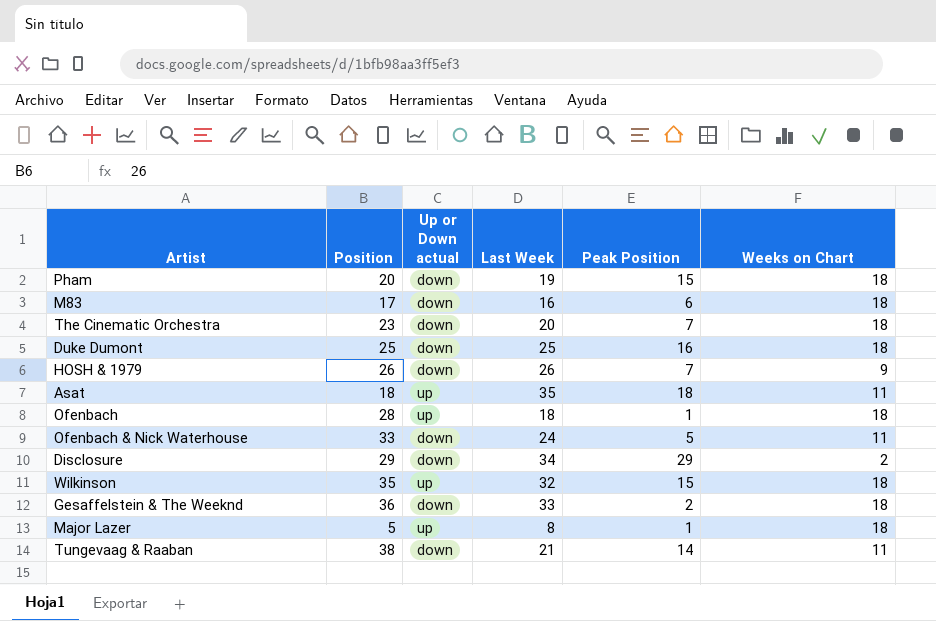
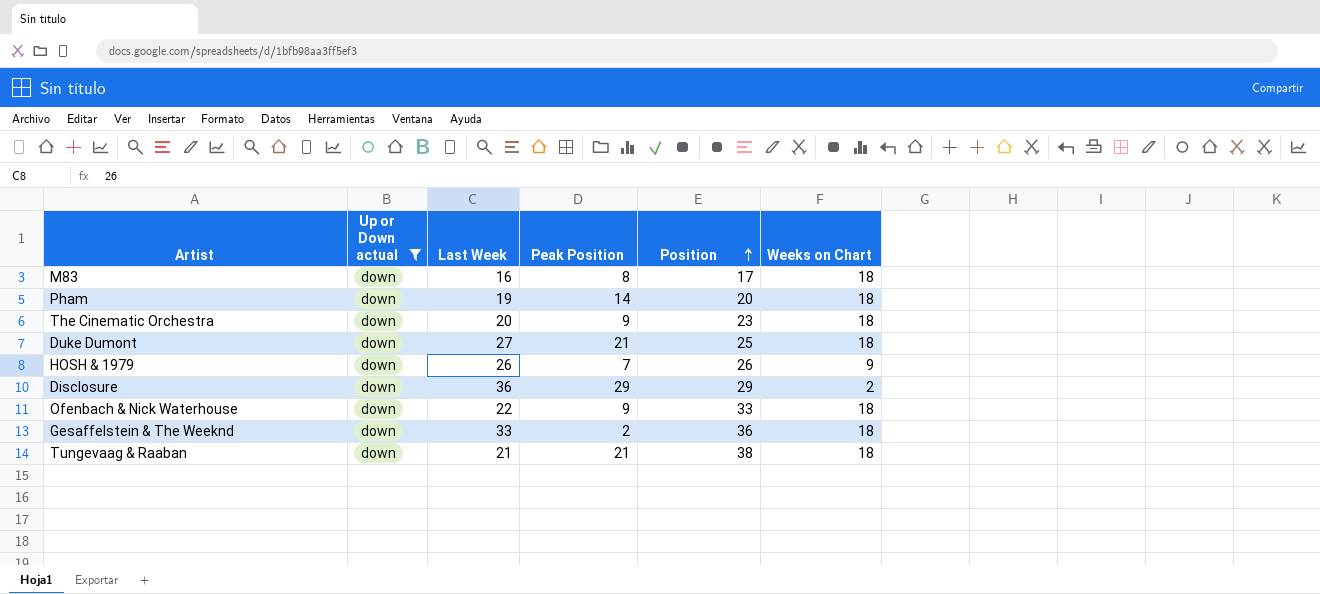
filter: none -> Up or Down actual = down
row order: none -> Position ascending
column Position | position: 2 -> 5
M83 | Peak Position: 6 -> 8
Pham | Peak Position: 15 -> 14
The Cinematic Orchestra | Peak Position: 7 -> 9
Duke Dumont | Last Week: 25 -> 27
Duke Dumont | Peak Position: 16 -> 21
Disclosure | Last Week: 34 -> 36
Ofenbach & Nick Waterhouse | Last Week: 24 -> 22
Ofenbach & Nick Waterhouse | Peak Position: 5 -> 9
Ofenbach & Nick Waterhouse | Weeks on Chart: 11 -> 18
Tungevaag & Raaban | Peak Position: 14 -> 21
Tungevaag & Raaban | Weeks on Chart: 11 -> 18

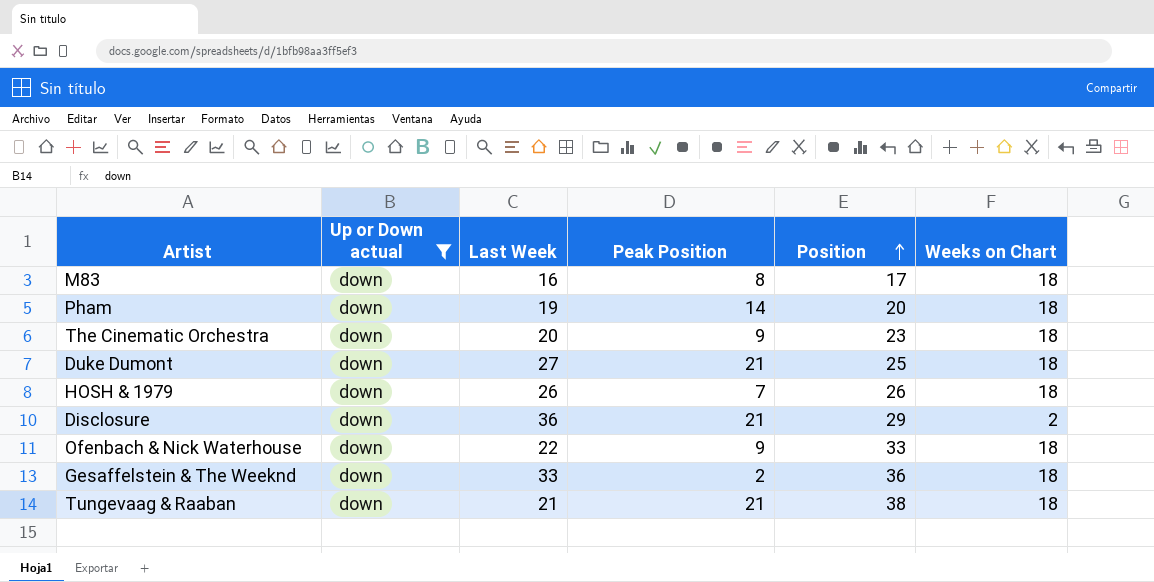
HOSH & 1979 | Weeks on Chart: 9 -> 18
Disclosure | Peak Position: 29 -> 21

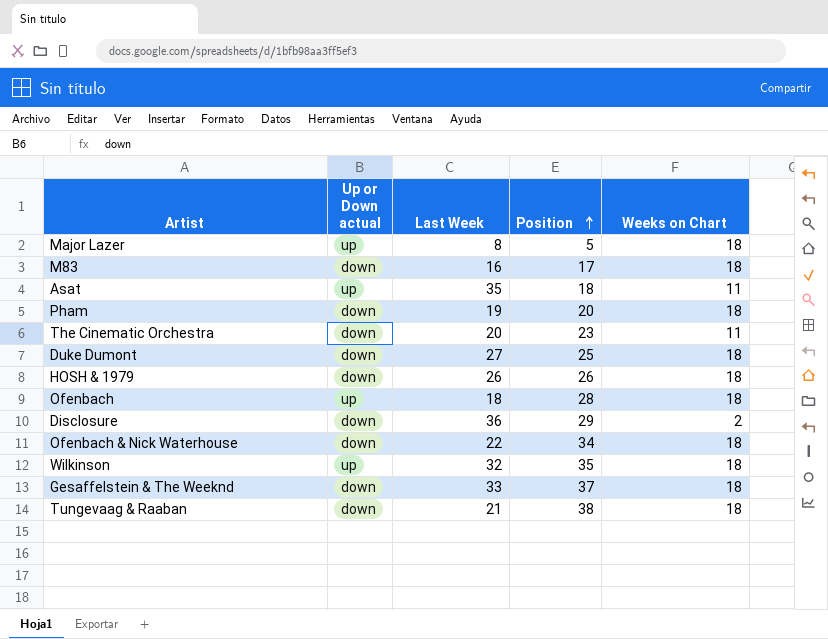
filter: Up or Down actual = down -> none
column Peak Position | position: 4 -> none
The Cinematic Orchestra | Weeks on Chart: 18 -> 11
Ofenbach & Nick Waterhouse | Position: 33 -> 34
Gesaffelstein & The Weeknd | Position: 36 -> 37

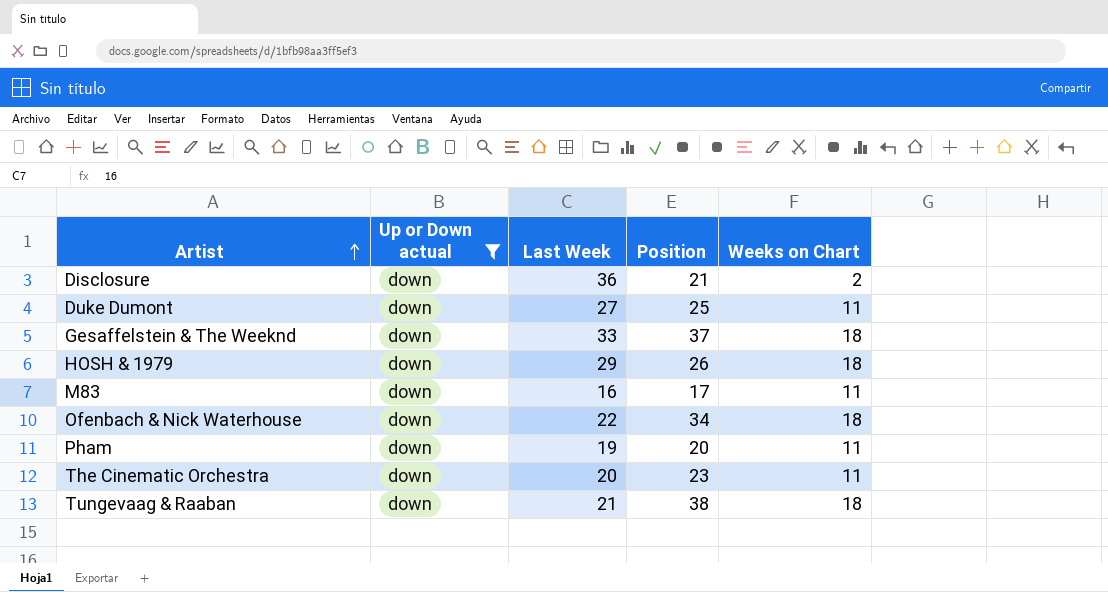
filter: none -> Up or Down actual = down
row order: Position ascending -> Artist ascending
Disclosure | Position: 29 -> 21
Duke Dumont | Weeks on Chart: 18 -> 11
HOSH & 1979 | Last Week: 26 -> 29
M83 | Weeks on Chart: 18 -> 11
Pham | Weeks on Chart: 18 -> 11

